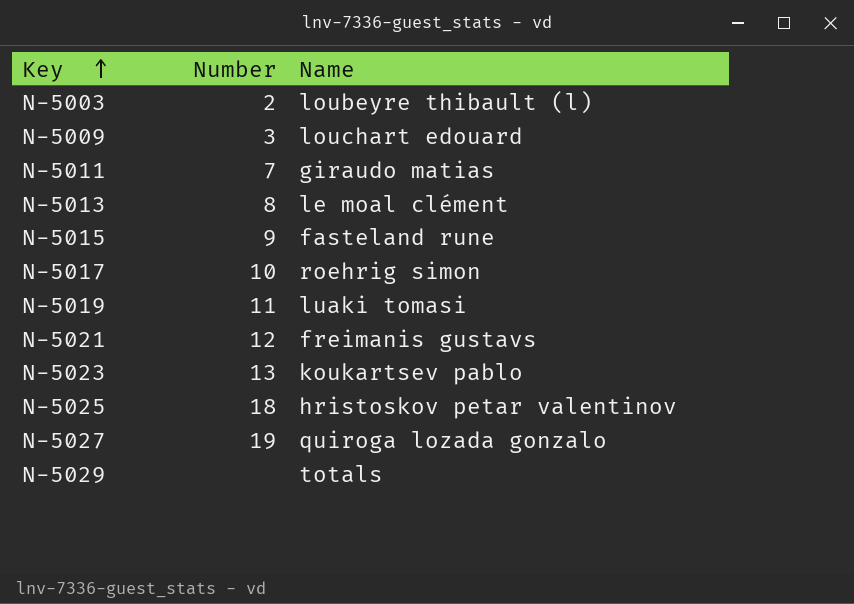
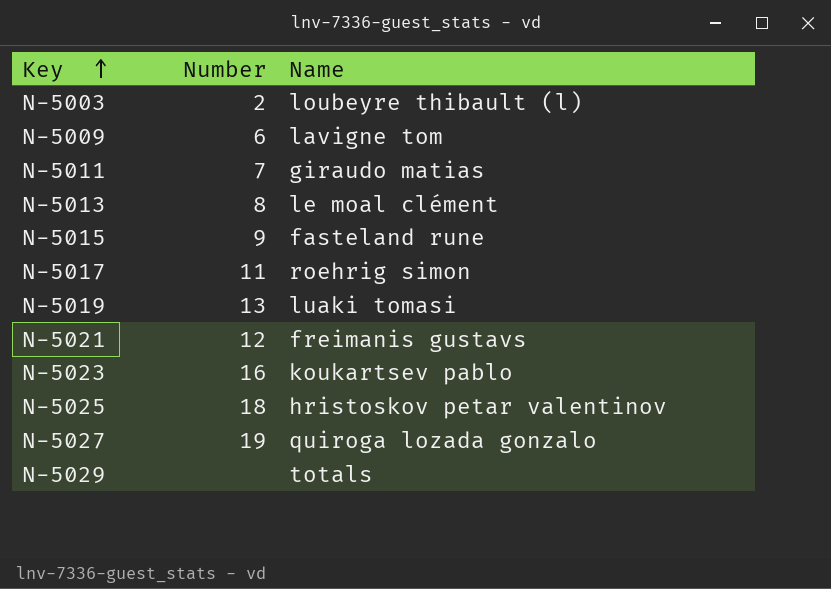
N-5009 | Number: 3 -> 6
N-5009 | Name: louchart edouard -> lavigne tom
N-5017 | Number: 10 -> 11
N-5019 | Number: 11 -> 13
N-5023 | Number: 13 -> 16

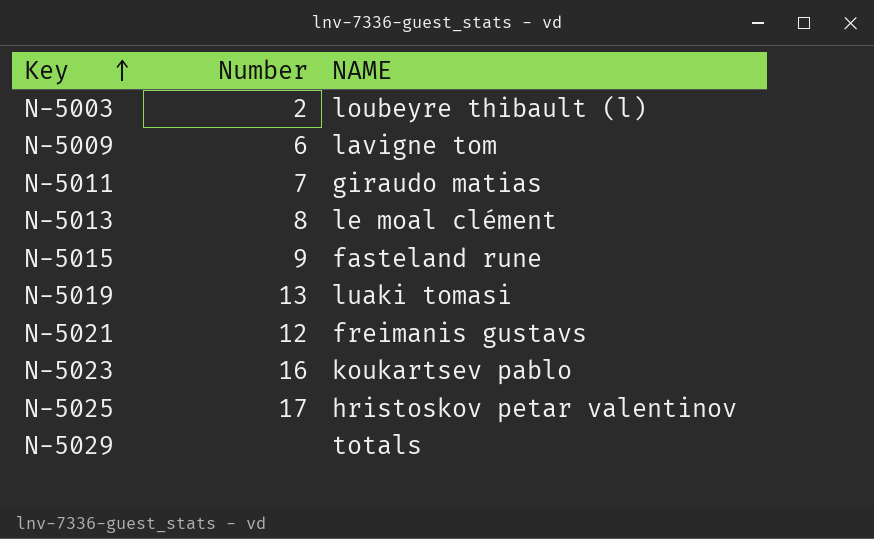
column name: Name -> NAME
row N-5017: 11 | roehrig simon -> none
row N-5027: 19 | quiroga lozada gonzalo -> none
N-5025 | Number: 18 -> 17

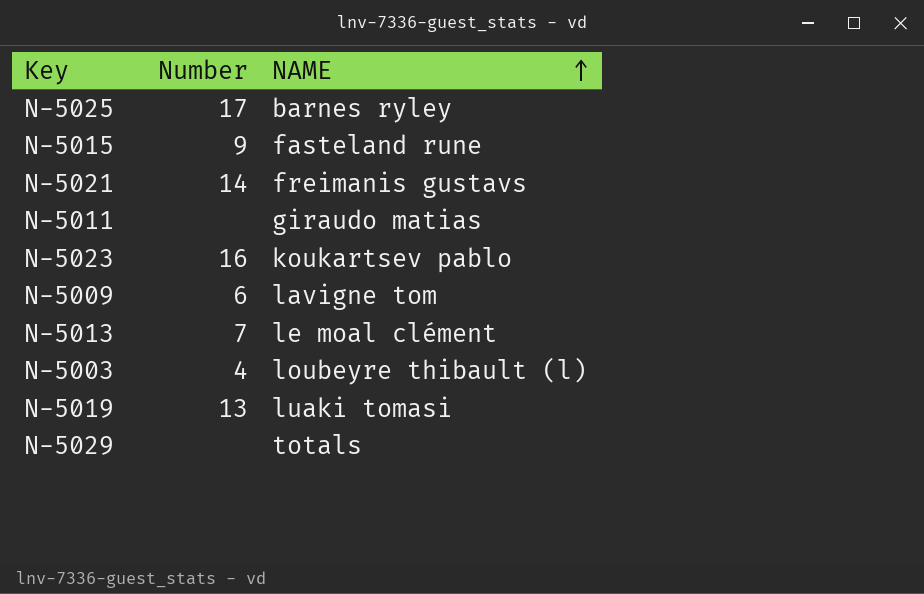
row order: Key ascending -> NAME ascending
N-5025 | NAME: hristoskov petar valentinov -> barnes ryley
N-5021 | Number: 12 -> 14
N-5011 | Number: 7 -> none
N-5013 | Number: 8 -> 7
N-5003 | Number: 2 -> 4

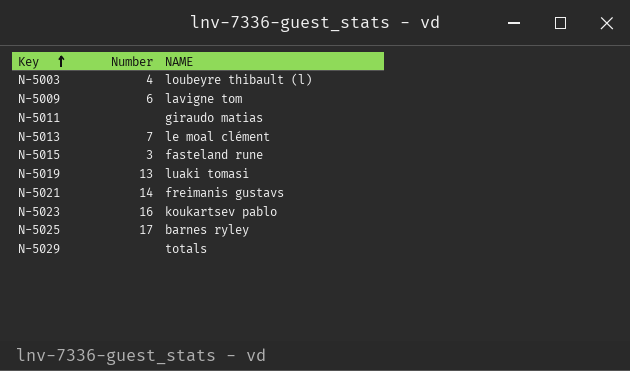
row order: NAME ascending -> Key ascending
N-5015 | Number: 9 -> 3

